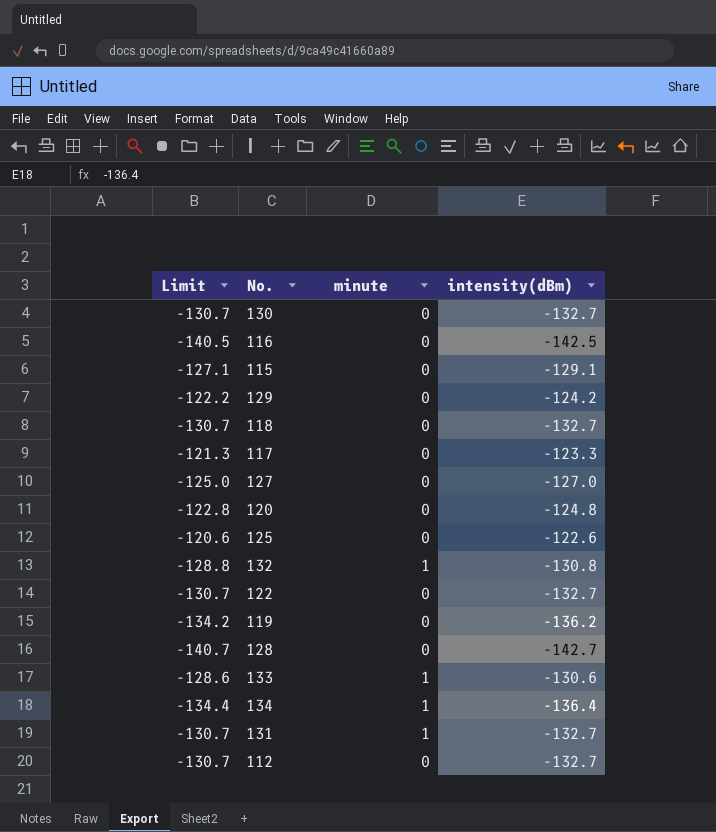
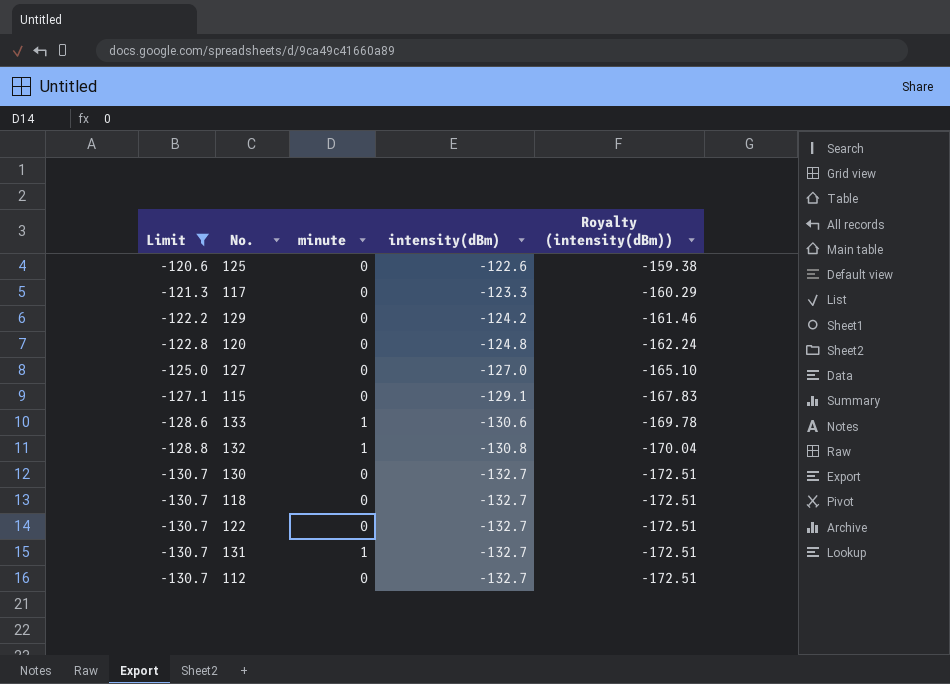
filter: none -> Limit >= -130.7
row order: none -> Limit descending
column Royalty (intensity(dBm)) | formula: none -> [intensity(dBm)] * 1.3

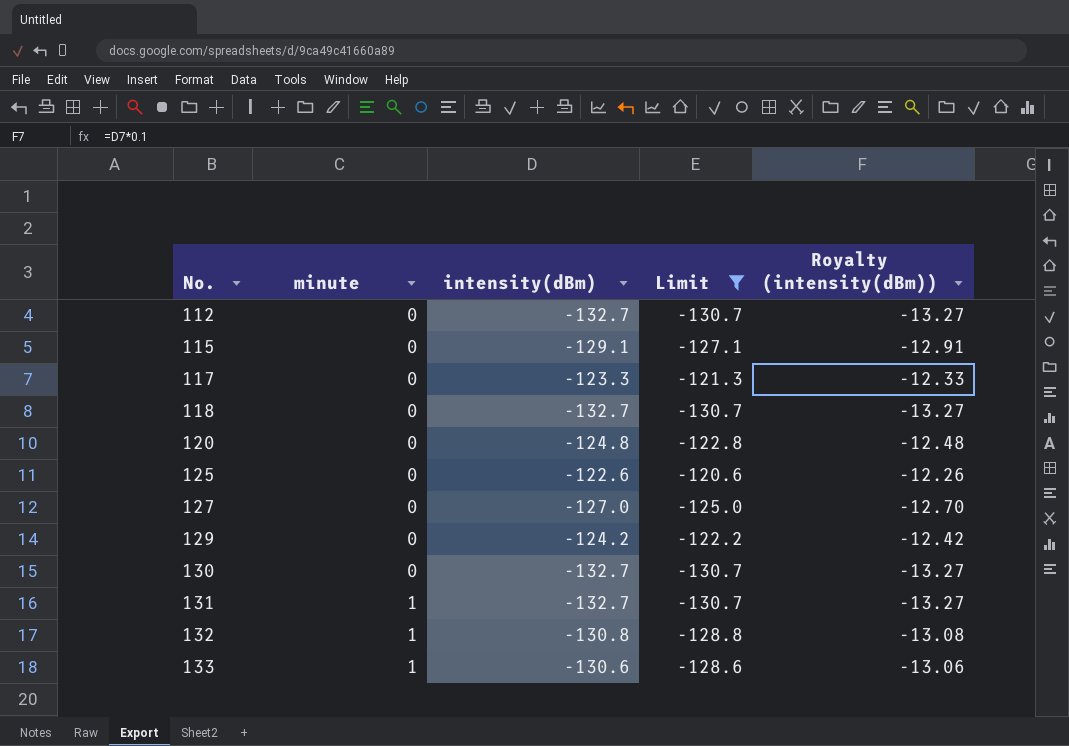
row order: Limit descending -> No. ascending
column Limit | position: 1 -> 4
column Royalty (intensity(dBm)) | formula: [intensity(dBm)] * 1.3 -> [intensity(dBm)] * 0.1
row 122: -130.7 | 0 | -132.7 | -172.51 -> none

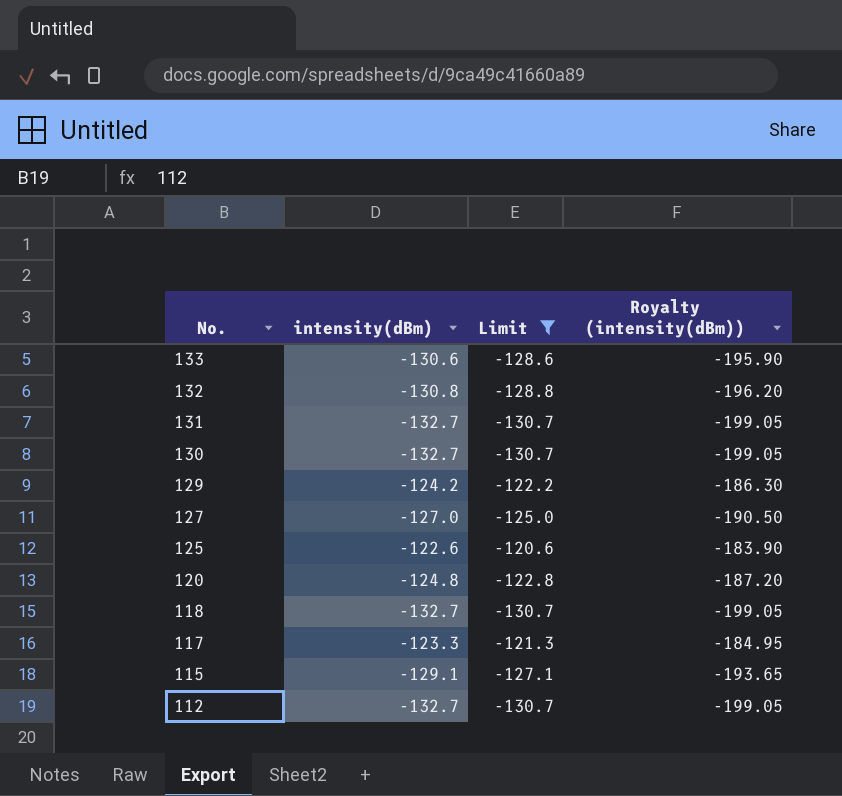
row order: No. ascending -> No. descending
column minute | position: 2 -> none
column Royalty (intensity(dBm)) | formula: [intensity(dBm)] * 0.1 -> [intensity(dBm)] * 1.5

